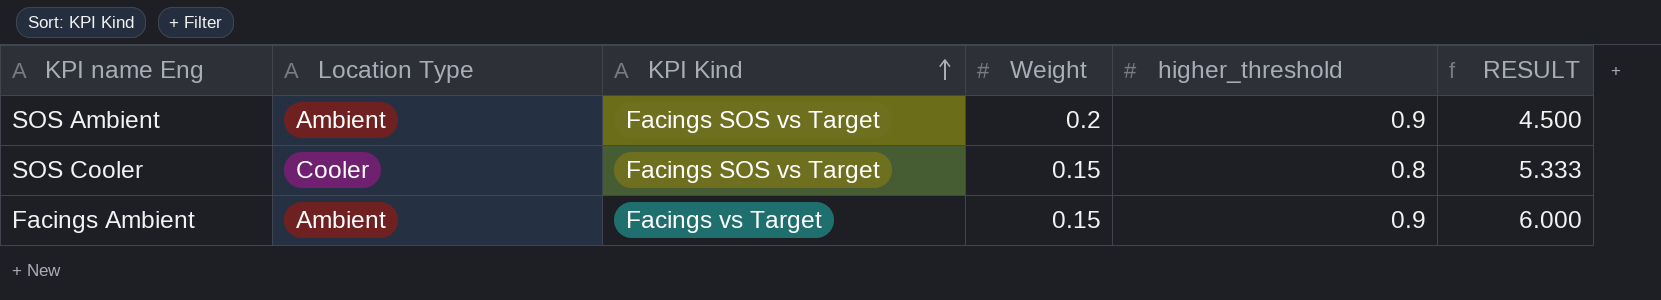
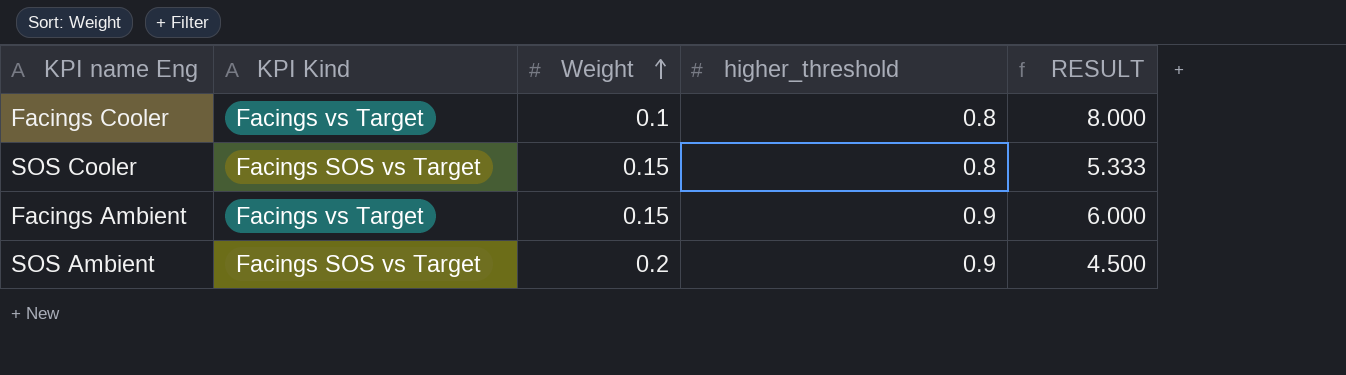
row order: KPI Kind ascending -> Weight ascending
column Location Type | position: 2 -> none
row Facings Cooler: none -> Facings vs Target | 0.1 | 0.8 | 8.000

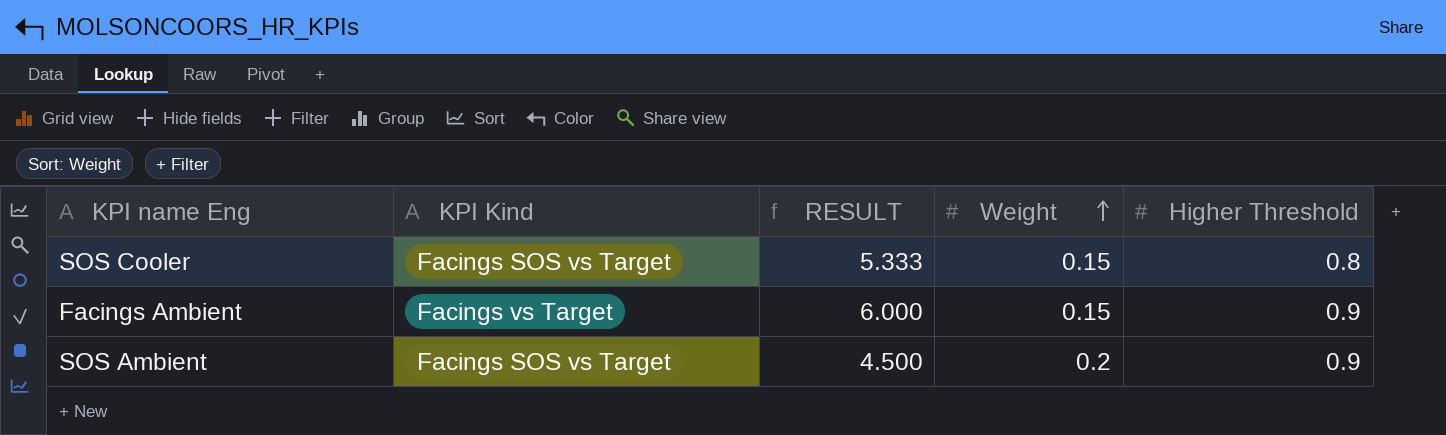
column RESULT | position: 5 -> 3
column name: higher_threshold -> Higher Threshold
row Facings Cooler: Facings vs Target | 0.1 | 0.8 | 8.000 -> none

